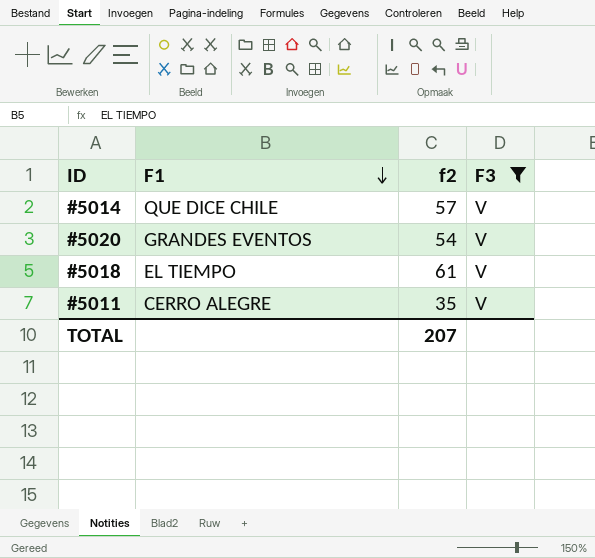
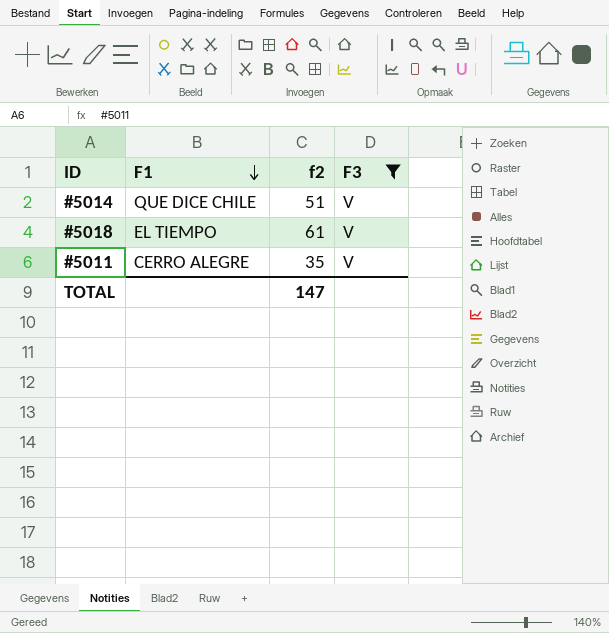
row #5020: GRANDES EVENTOS | 54 | V -> none
#5014 | f2: 57 -> 51
TOTAL | f2: 207 -> 147

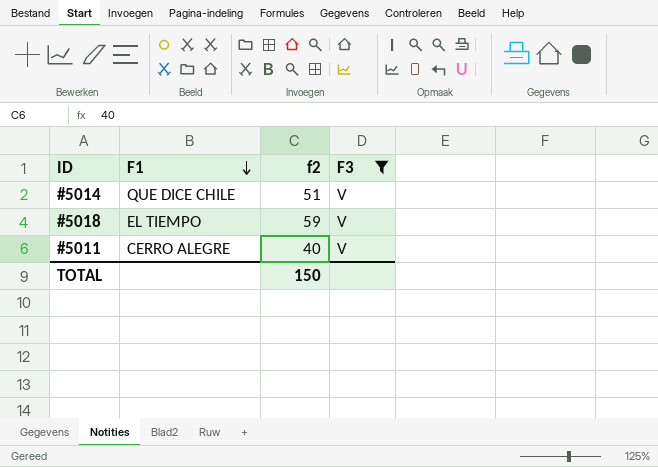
#5018 | f2: 61 -> 59
#5011 | f2: 35 -> 40
TOTAL | f2: 147 -> 150

